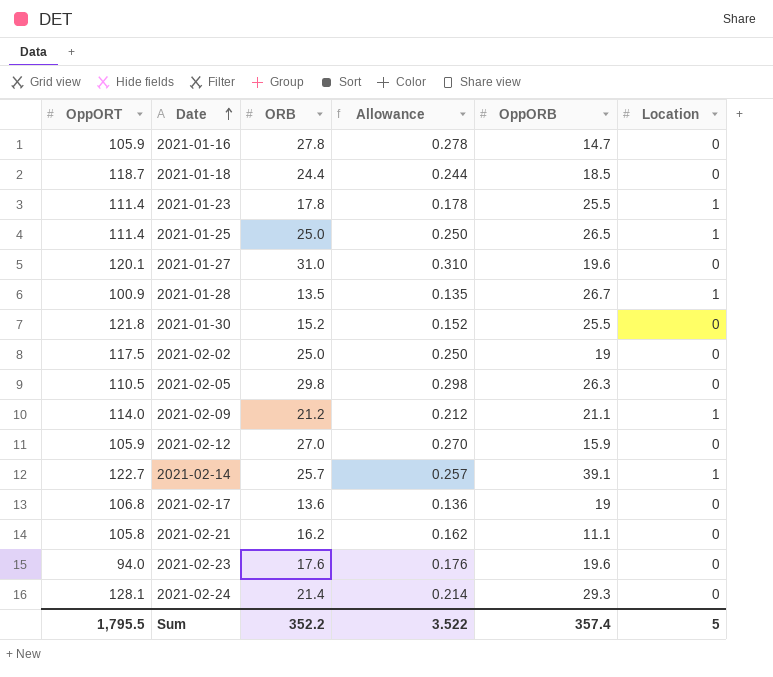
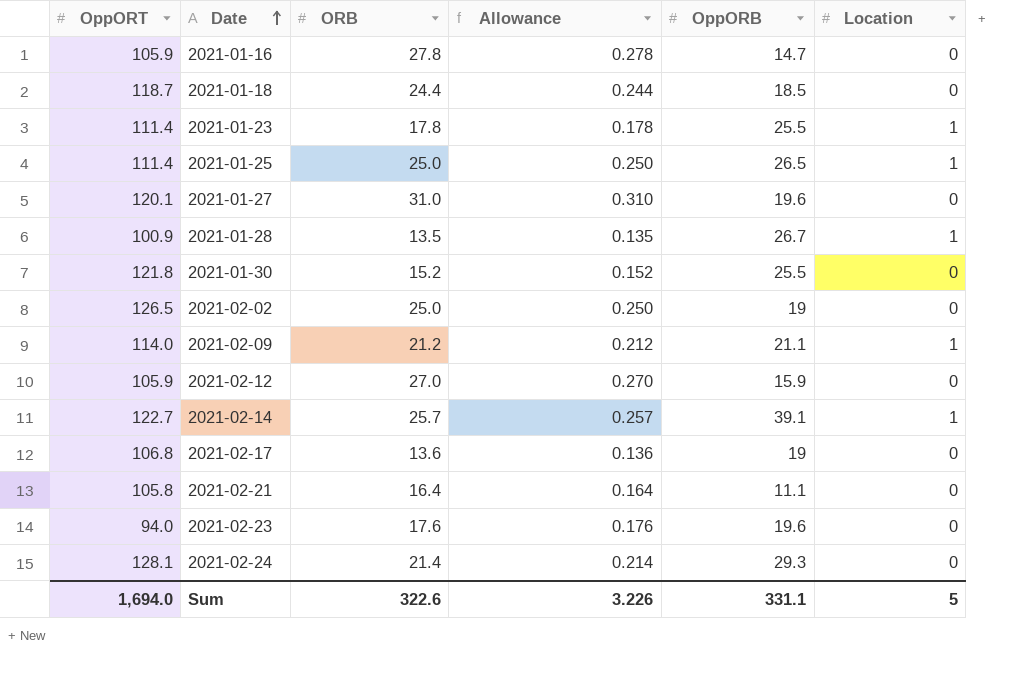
row 2021-02-05: 110.5 | 29.8 | 0.298 | 26.3 | 0 -> none
2021-02-02 | OppORT: 117.5 -> 126.5
2021-02-21 | ORB: 16.2 -> 16.4
2021-02-21 | Allowance: 0.162 -> 0.164
Sum | OppORT: 1,795.5 -> 1,694.0
Sum | ORB: 352.2 -> 322.6
Sum | Allowance: 3.522 -> 3.226
Sum | OppORB: 357.4 -> 331.1

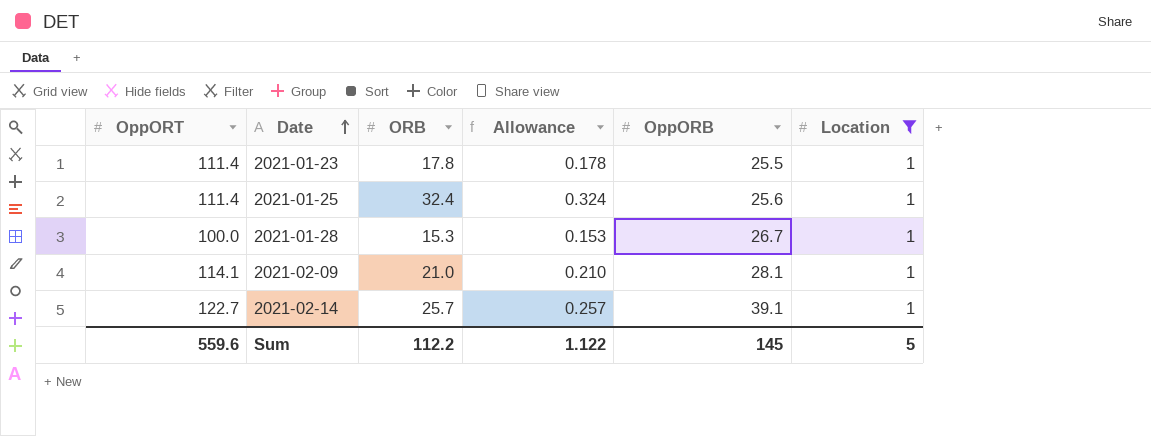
filter: none -> Location = 1
2021-01-25 | ORB: 25.0 -> 32.4
2021-01-25 | Allowance: 0.250 -> 0.324
2021-01-25 | OppORB: 26.5 -> 25.6
2021-01-28 | OppORT: 100.9 -> 100.0
2021-01-28 | ORB: 13.5 -> 15.3
2021-01-28 | Allowance: 0.135 -> 0.153
2021-02-09 | OppORT: 114.0 -> 114.1
2021-02-09 | ORB: 21.2 -> 21.0
2021-02-09 | Allowance: 0.212 -> 0.210
2021-02-09 | OppORB: 21.1 -> 28.1
Sum | OppORT: 1,694.0 -> 559.6
Sum | ORB: 322.6 -> 112.2
Sum | Allowance: 3.226 -> 1.122
Sum | OppORB: 331.1 -> 145

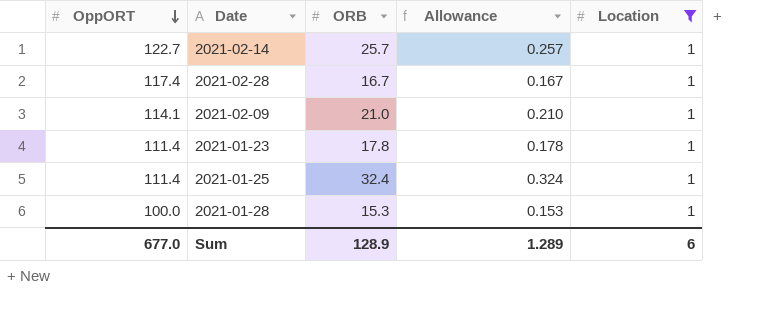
row order: Date ascending -> OppORT descending
column OppORB | position: 5 -> none
row 2021-02-28: none -> 117.4 | 16.7 | 0.167 | 1
Sum | OppORT: 559.6 -> 677.0
Sum | ORB: 112.2 -> 128.9
Sum | Allowance: 1.122 -> 1.289
Sum | Location: 5 -> 6

